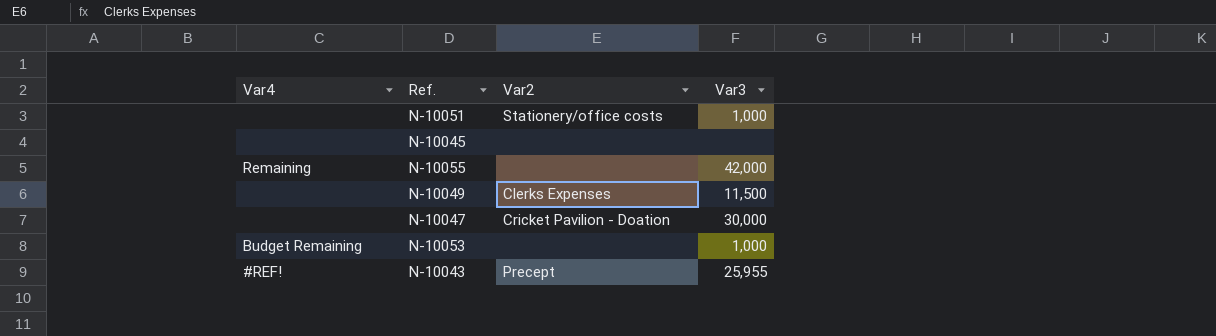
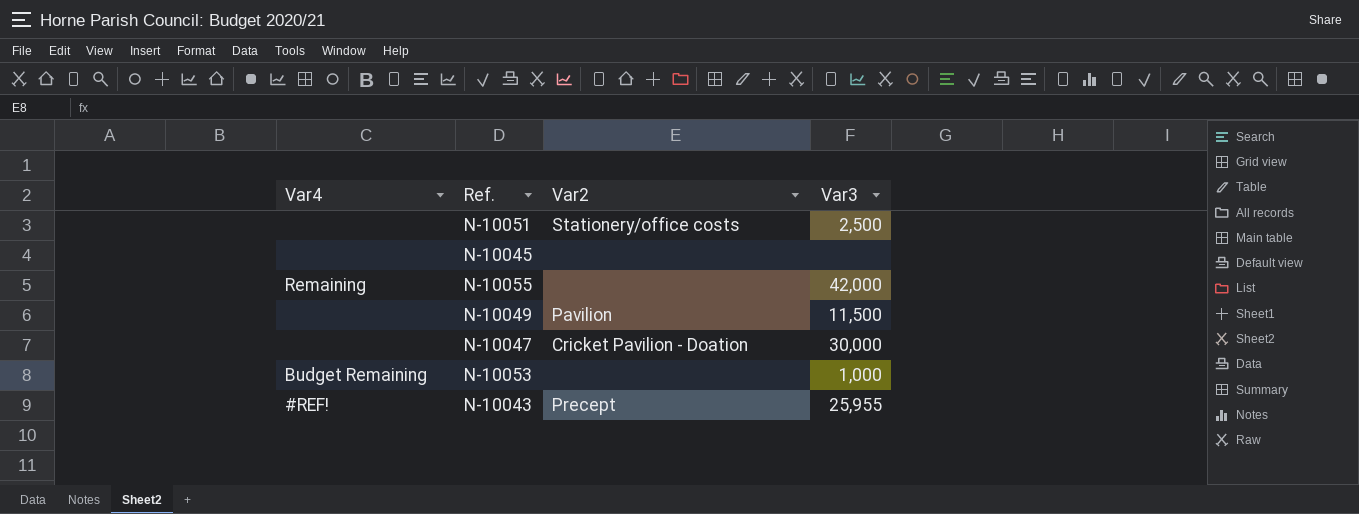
N-10051 | Var3: 1,000 -> 2,500
N-10049 | Var2: Clerks Expenses -> Pavilion

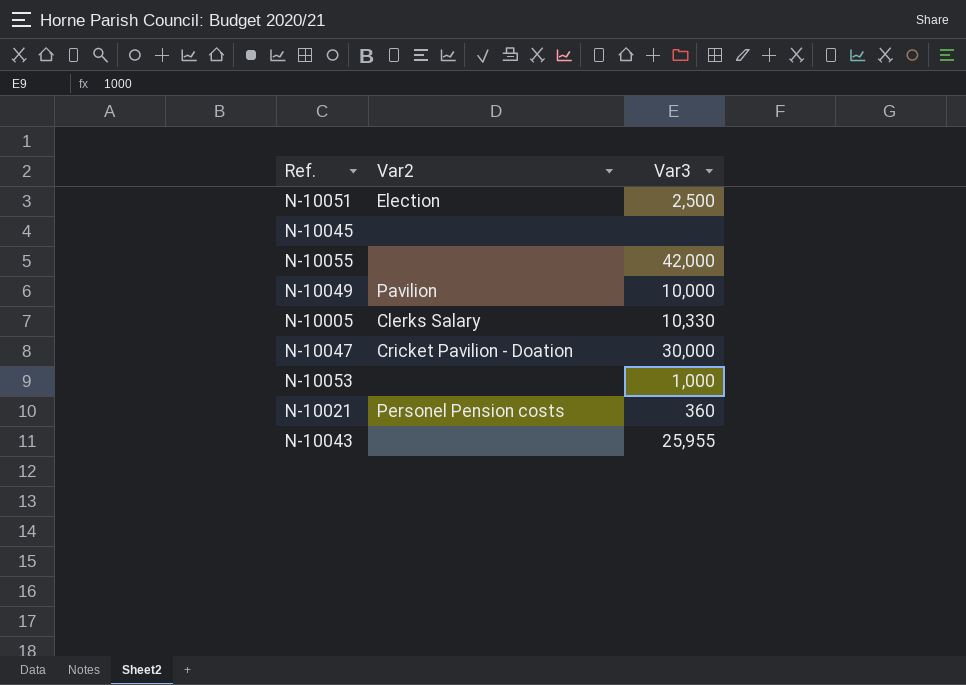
column Var4 | position: 1 -> none
N-10051 | Var2: Stationery/office costs -> Election
N-10049 | Var3: 11,500 -> 10,000
row N-10005: none -> Clerks Salary | 10,330
row N-10021: none -> Personel Pension costs | 360
N-10043 | Var2: Precept -> none

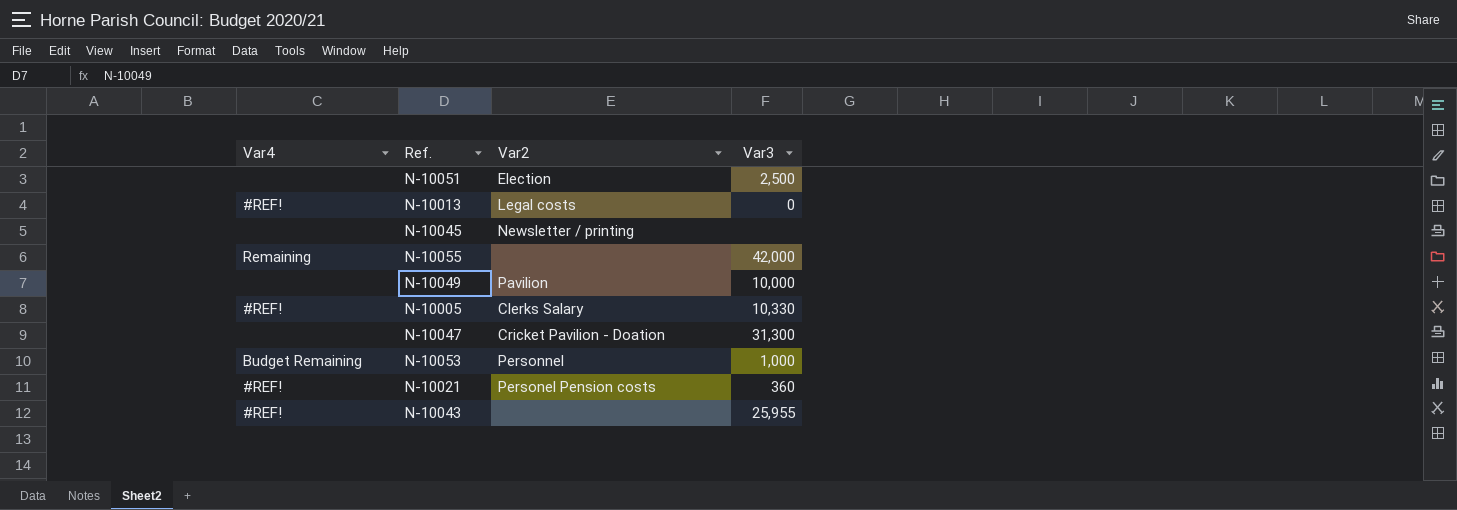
column Var4 | position: none -> 1
row N-10013: none -> #REF! | Legal costs | 0
N-10045 | Var2: none -> Newsletter / printing
N-10047 | Var3: 30,000 -> 31,300
N-10053 | Var2: none -> Personnel

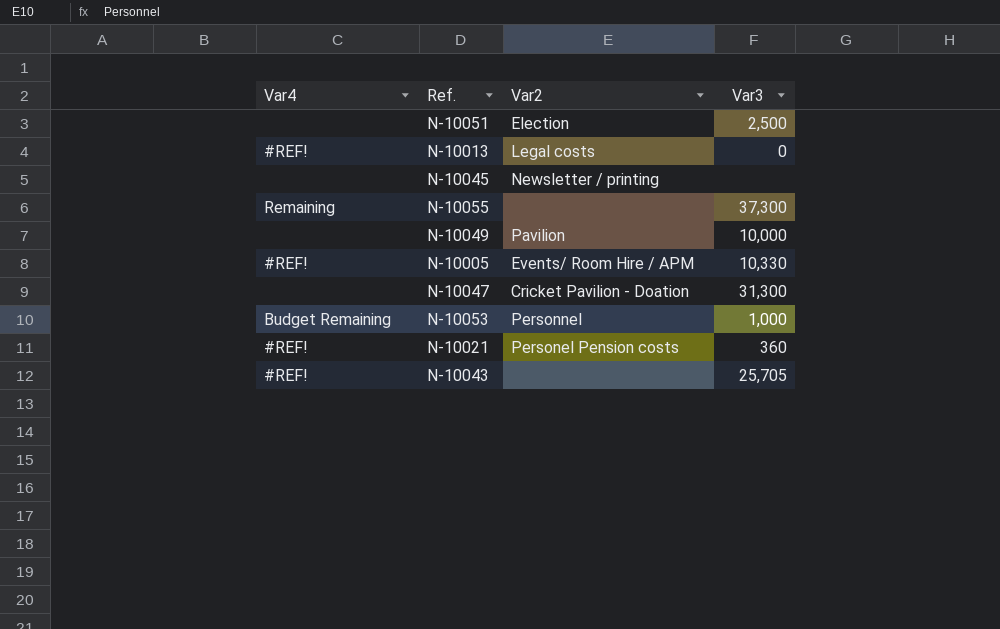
N-10055 | Var3: 42,000 -> 37,300
N-10005 | Var2: Clerks Salary -> Events/ Room Hire / APM
N-10043 | Var3: 25,955 -> 25,705

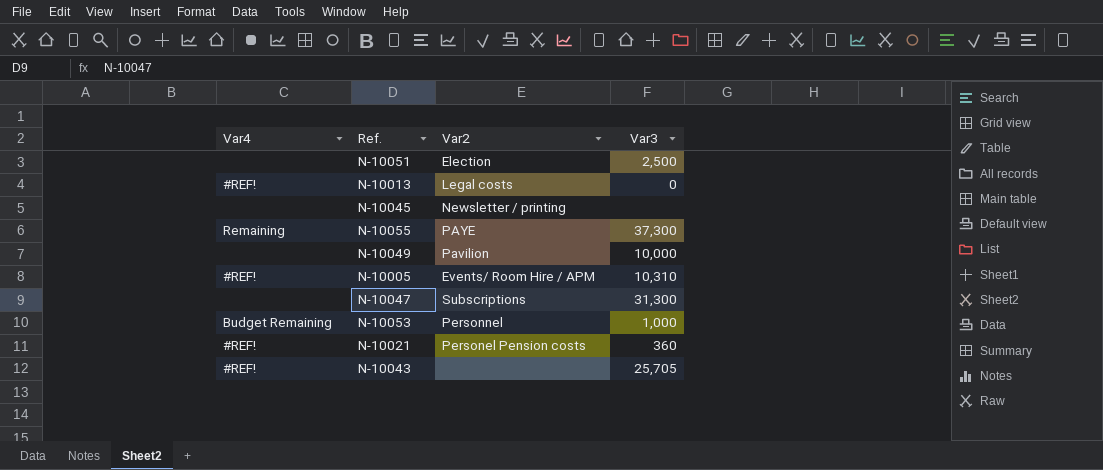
N-10055 | Var2: none -> PAYE
N-10005 | Var3: 10,330 -> 10,310
N-10047 | Var2: Cricket Pavilion - Doation -> Subscriptions

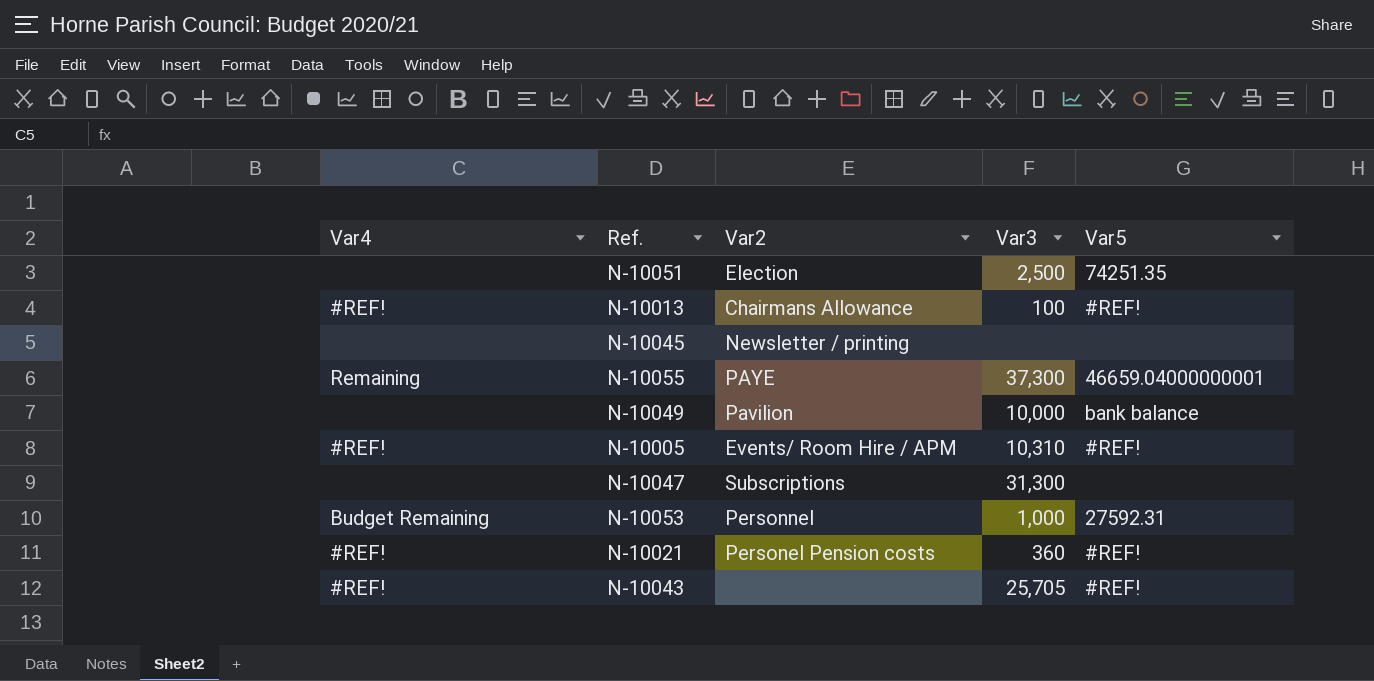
column Var5 | position: none -> 5
N-10013 | Var2: Legal costs -> Chairmans Allowance
N-10013 | Var3: 0 -> 100

